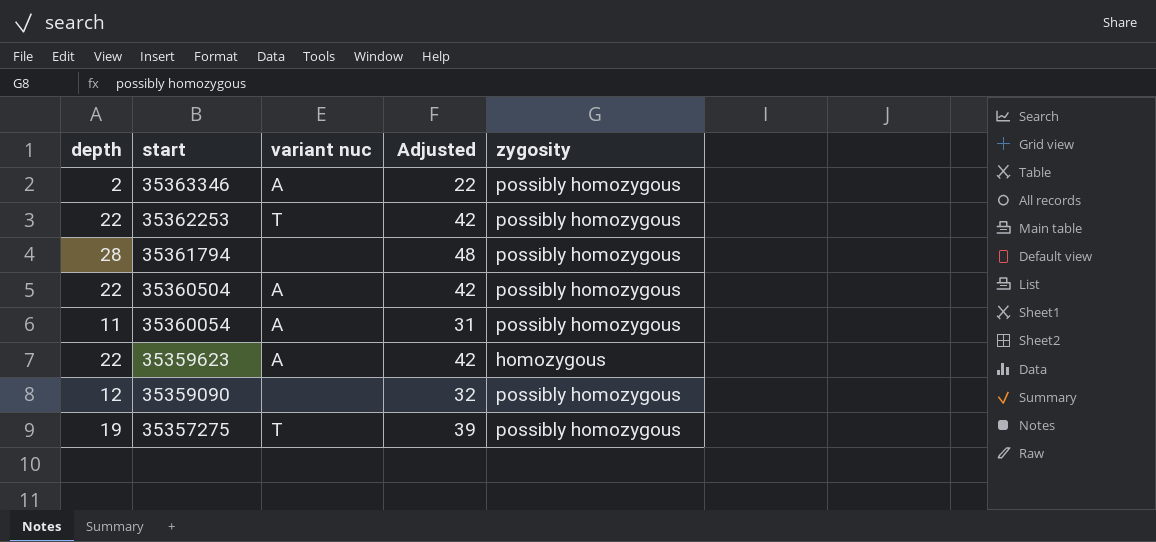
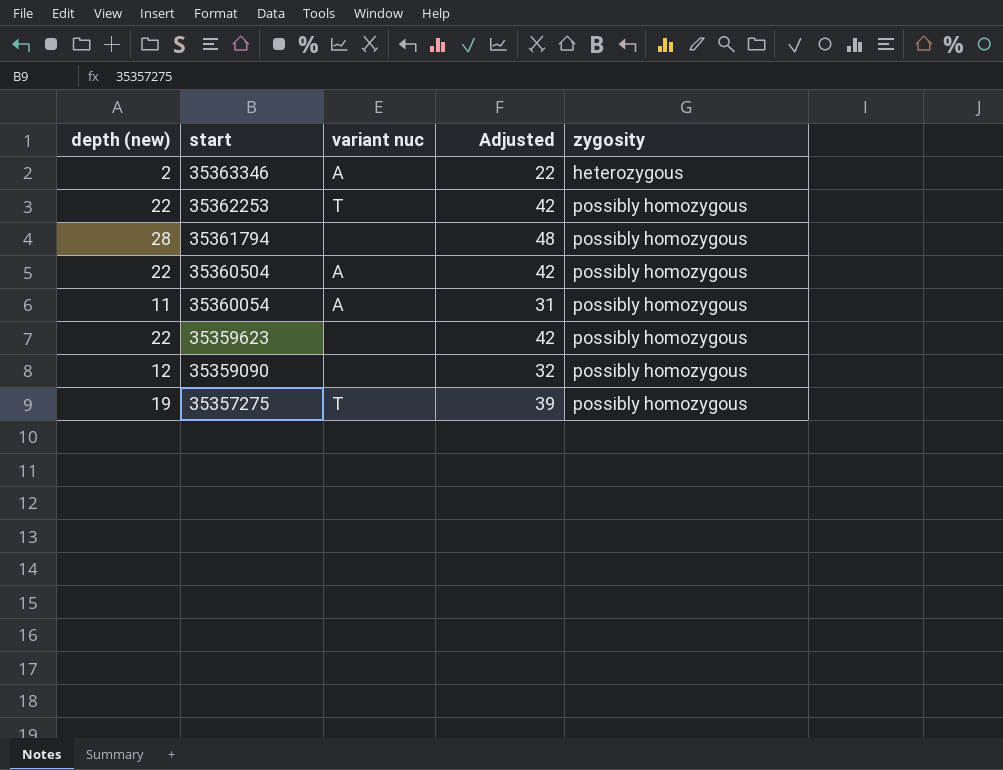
column name: depth -> depth (new)
35363346 | zygosity: possibly homozygous -> heterozygous
35359623 | variant nuc: A -> none
35359623 | zygosity: homozygous -> possibly homozygous

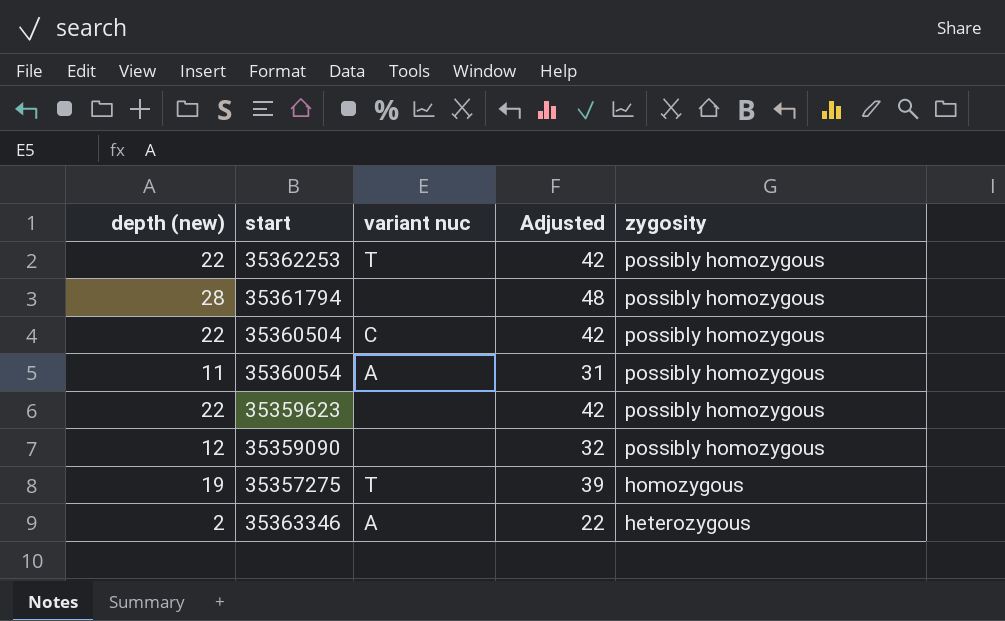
row order: start descending -> zygosity descending
35360504 | variant nuc: A -> C
35357275 | zygosity: possibly homozygous -> homozygous

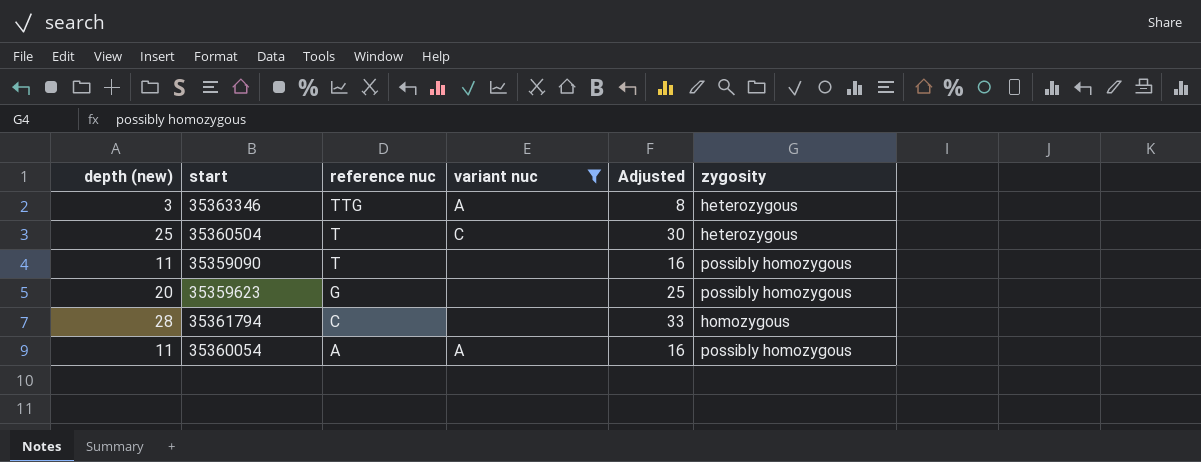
filter: none -> variant nuc != T
row order: zygosity descending -> reference nuc descending
column reference nuc | position: none -> 3
column Adjusted | formula: [depth (new)] + 20 -> [depth (new)] + 5
35363346 | depth (new): 2 -> 3
35360504 | depth (new): 22 -> 25
35360504 | zygosity: possibly homozygous -> heterozygous
35359090 | depth (new): 12 -> 11
35359623 | depth (new): 22 -> 20
35361794 | zygosity: possibly homozygous -> homozygous

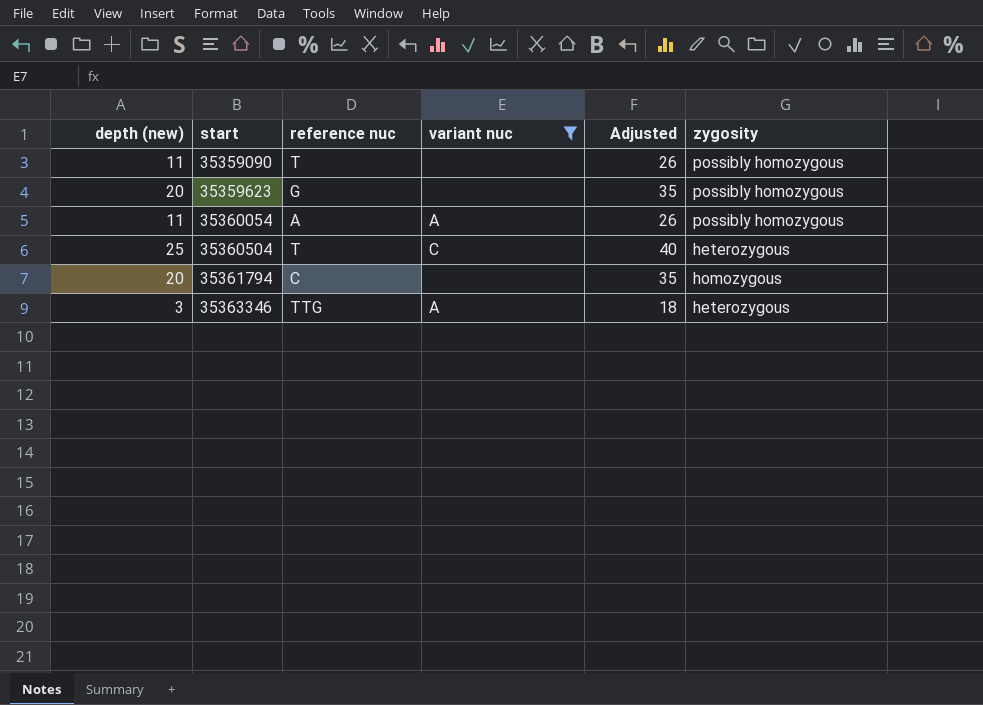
row order: reference nuc descending -> start ascending
column Adjusted | formula: [depth (new)] + 5 -> [depth (new)] + 15
35361794 | depth (new): 28 -> 20

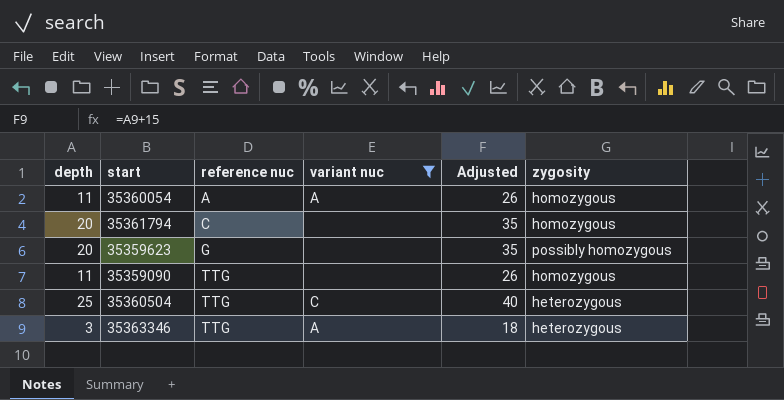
row order: start ascending -> reference nuc ascending
column name: depth (new) -> depth
35360054 | zygosity: possibly homozygous -> homozygous
35359090 | reference nuc: T -> TTG
35359090 | zygosity: possibly homozygous -> homozygous
35360504 | reference nuc: T -> TTG

